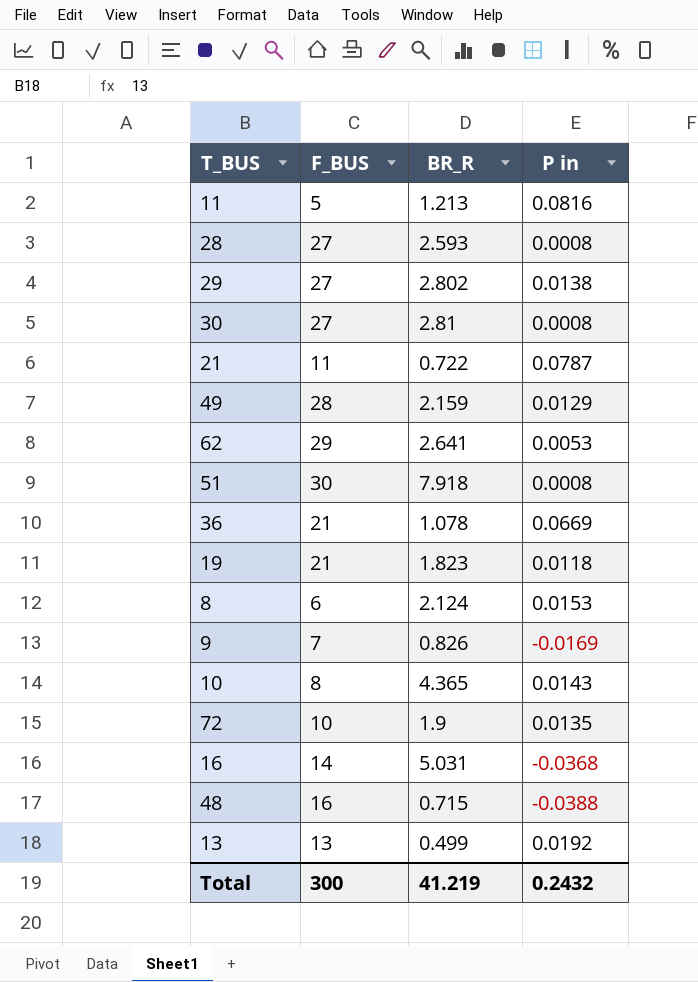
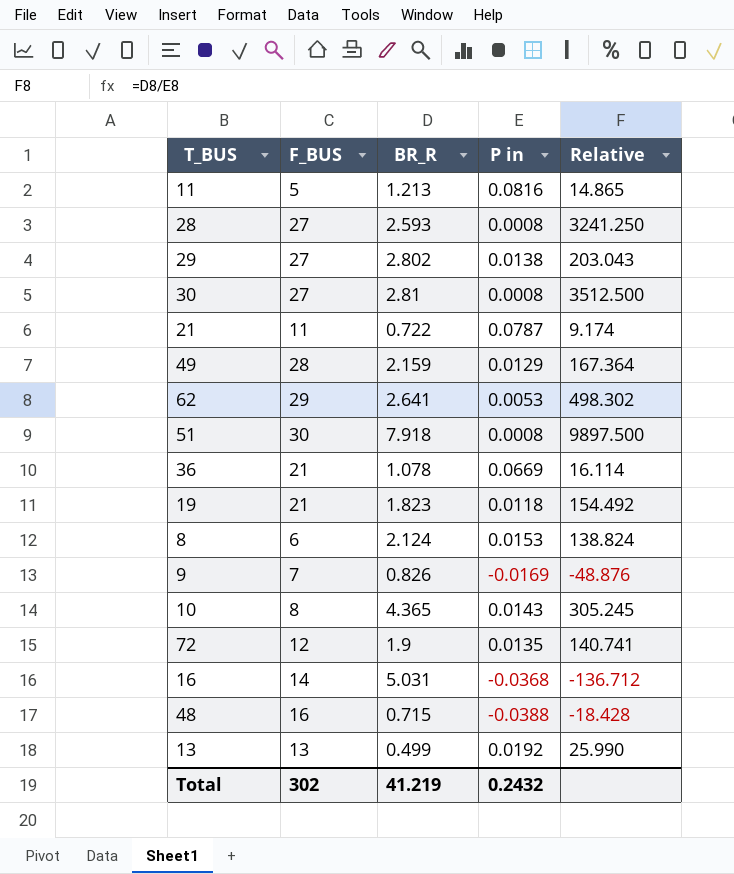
column Relative | formula: none -> [BR_R] / [P in]
72 | F_BUS: 10 -> 12
Total | F_BUS: 300 -> 302

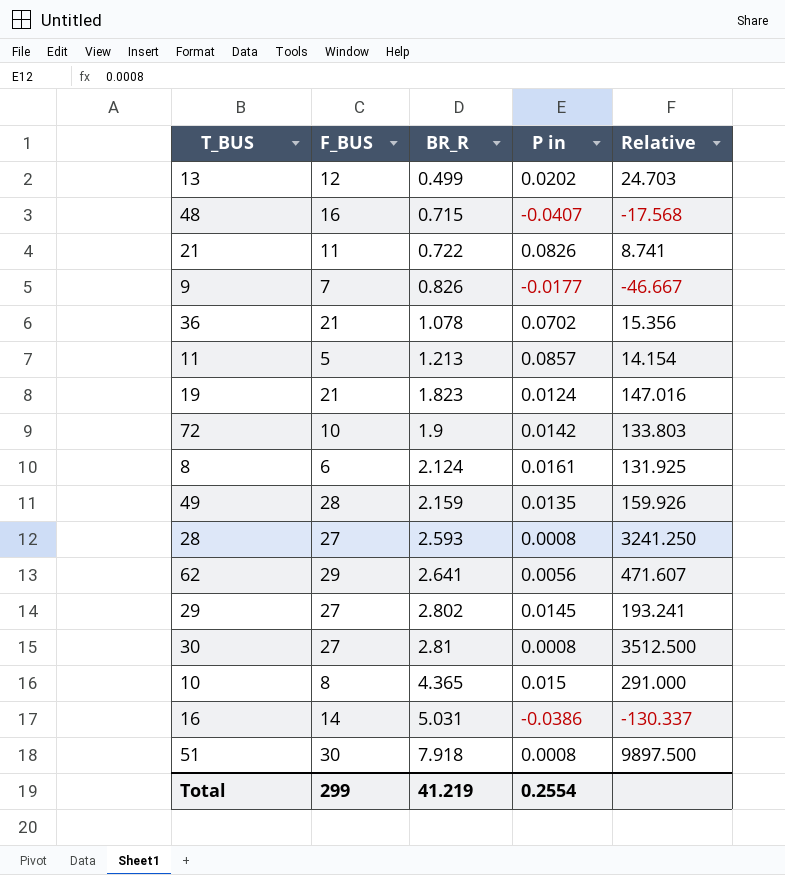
row order: none -> BR_R ascending
13 | F_BUS: 13 -> 12
13 | P in: 0.0192 -> 0.0202
13 | Relative: 25.990 -> 24.703
48 | P in: -0.0388 -> -0.0407
48 | Relative: -18.428 -> -17.568
21 | P in: 0.0787 -> 0.0826
21 | Relative: 9.174 -> 8.741
9 | P in: -0.0169 -> -0.0177
9 | Relative: -48.876 -> -46.667
36 | P in: 0.0669 -> 0.0702
36 | Relative: 16.114 -> 15.356
11 | P in: 0.0816 -> 0.0857
11 | Relative: 14.865 -> 14.154
19 | P in: 0.0118 -> 0.0124
19 | Relative: 154.492 -> 147.016
72 | F_BUS: 12 -> 10
72 | P in: 0.0135 -> 0.0142
72 | Relative: 140.741 -> 133.803
8 | P in: 0.0153 -> 0.0161
8 | Relative: 138.824 -> 131.925
49 | P in: 0.0129 -> 0.0135
49 | Relative: 167.364 -> 159.926
62 | P in: 0.0053 -> 0.0056
62 | Relative: 498.302 -> 471.607
29 | P in: 0.0138 -> 0.0145
29 | Relative: 203.043 -> 193.241
10 | P in: 0.0143 -> 0.015
10 | Relative: 305.245 -> 291.000
16 | P in: -0.0368 -> -0.0386
16 | Relative: -136.712 -> -130.337
Total | F_BUS: 302 -> 299
Total | P in: 0.2432 -> 0.2554

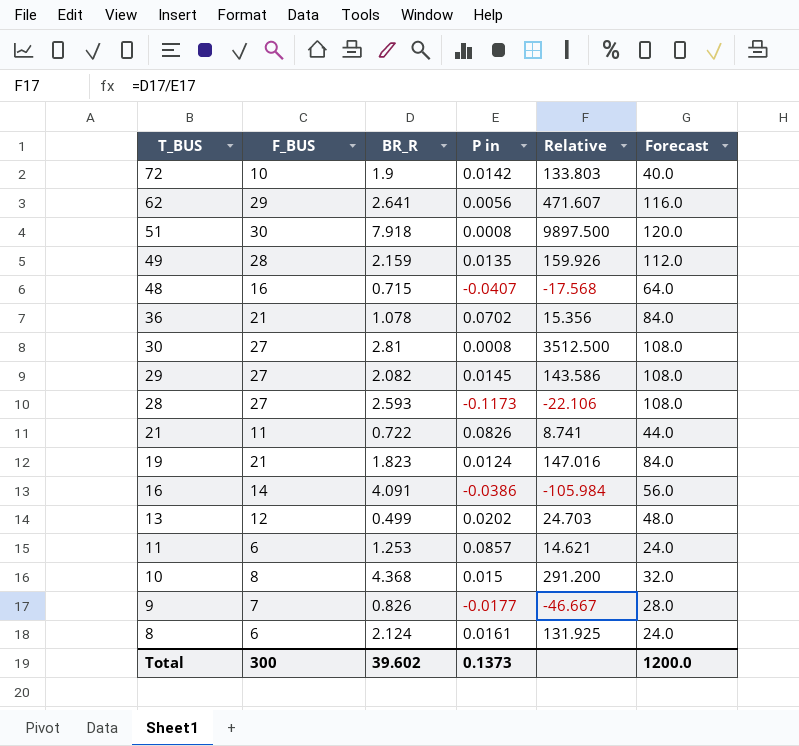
row order: BR_R ascending -> T_BUS descending
column Forecast | formula: none -> [F_BUS] * 4
29 | BR_R: 2.802 -> 2.082
29 | Relative: 193.241 -> 143.586
28 | P in: 0.0008 -> -0.1173
28 | Relative: 3241.250 -> -22.106
16 | BR_R: 5.031 -> 4.091
16 | Relative: -130.337 -> -105.984
11 | F_BUS: 5 -> 6
11 | BR_R: 1.213 -> 1.253
11 | Relative: 14.154 -> 14.621
10 | BR_R: 4.365 -> 4.368
10 | Relative: 291.000 -> 291.200
Total | F_BUS: 299 -> 300
Total | BR_R: 41.219 -> 39.602
Total | P in: 0.2554 -> 0.1373

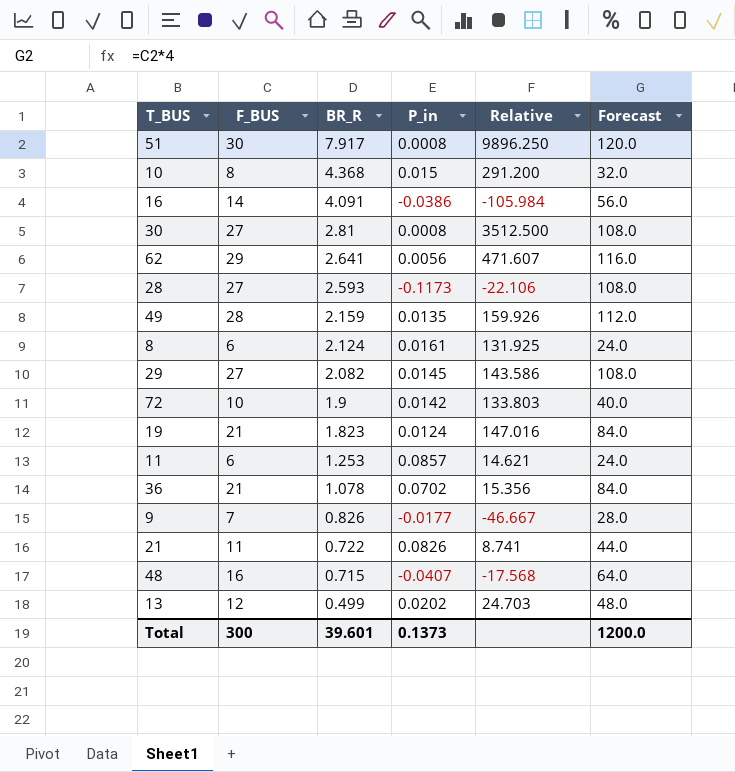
row order: T_BUS descending -> BR_R descending
column name: P in -> P_in
51 | BR_R: 7.918 -> 7.917
51 | Relative: 9897.500 -> 9896.250
Total | BR_R: 39.602 -> 39.601

